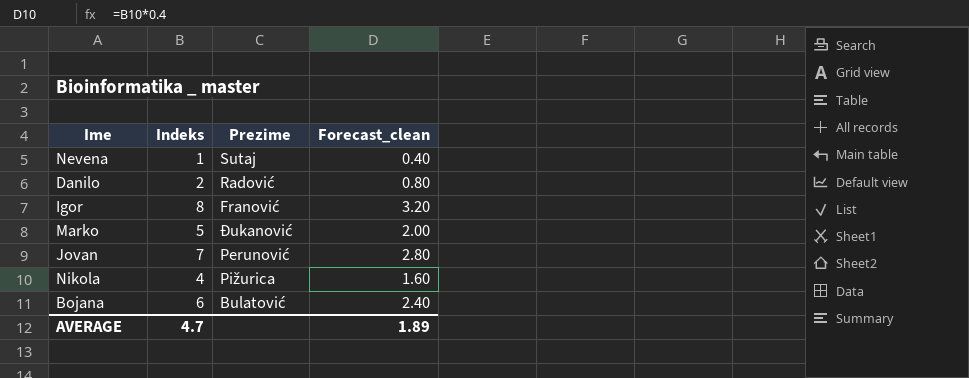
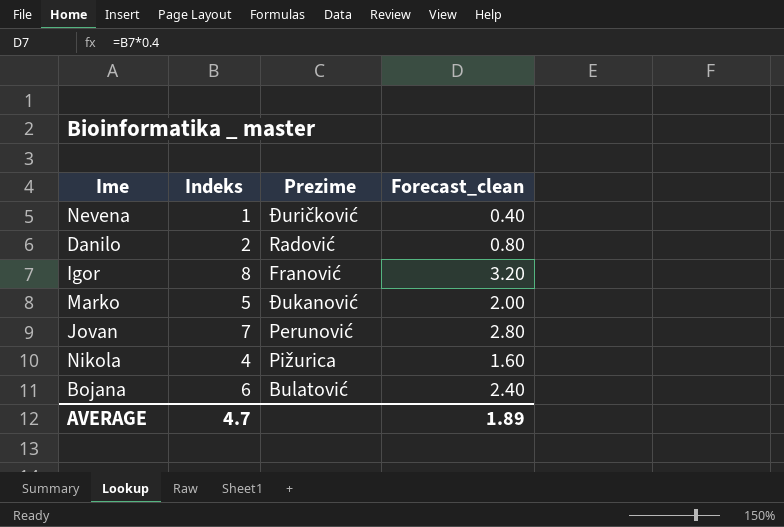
Nevena | Prezime: Sutaj -> Đuričković

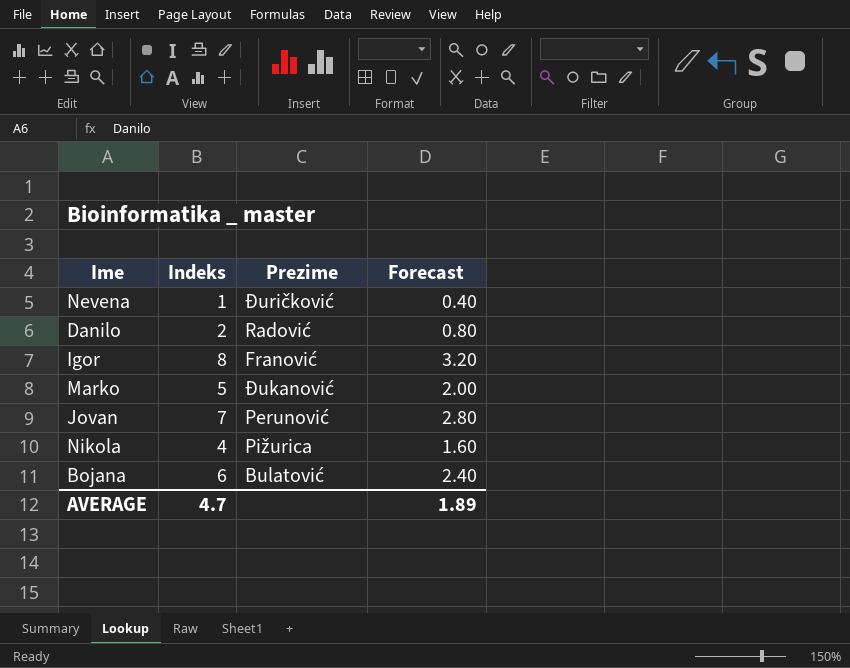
column name: Forecast_clean -> Forecast

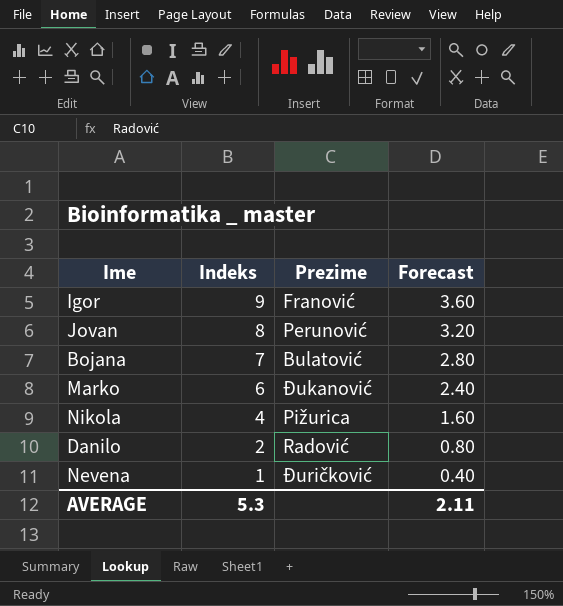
row order: none -> Indeks descending
Igor | Indeks: 8 -> 9
Igor | Forecast: 3.20 -> 3.60
Jovan | Indeks: 7 -> 8
Jovan | Forecast: 2.80 -> 3.20
Bojana | Indeks: 6 -> 7
Bojana | Forecast: 2.40 -> 2.80
Marko | Indeks: 5 -> 6
Marko | Forecast: 2.00 -> 2.40
AVERAGE | Indeks: 4.7 -> 5.3
AVERAGE | Forecast: 1.89 -> 2.11

